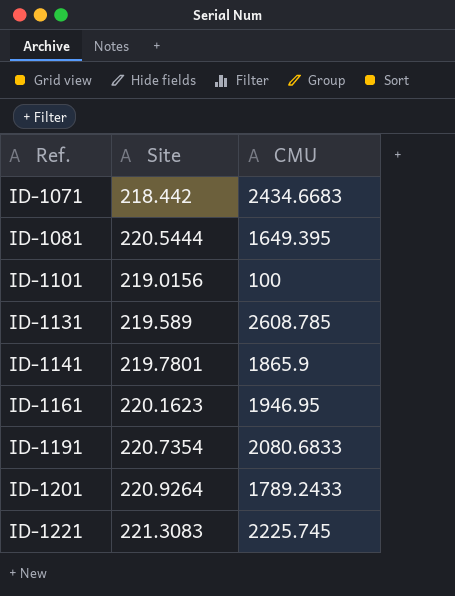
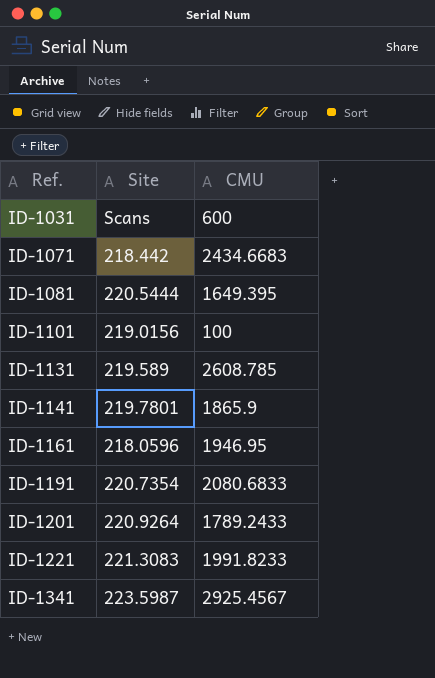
row ID-1031: none -> Scans | 600
ID-1161 | Site: 220.1623 -> 218.0596
ID-1221 | CMU: 2225.745 -> 1991.8233
row ID-1341: none -> 223.5987 | 2925.4567

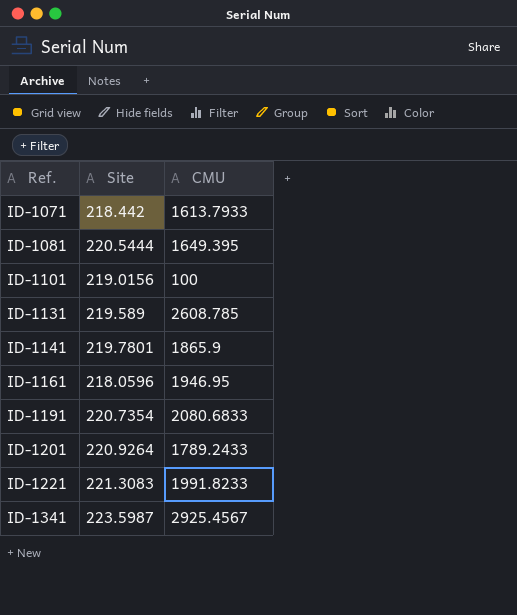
row ID-1031: Scans | 600 -> none
ID-1071 | CMU: 2434.6683 -> 1613.7933

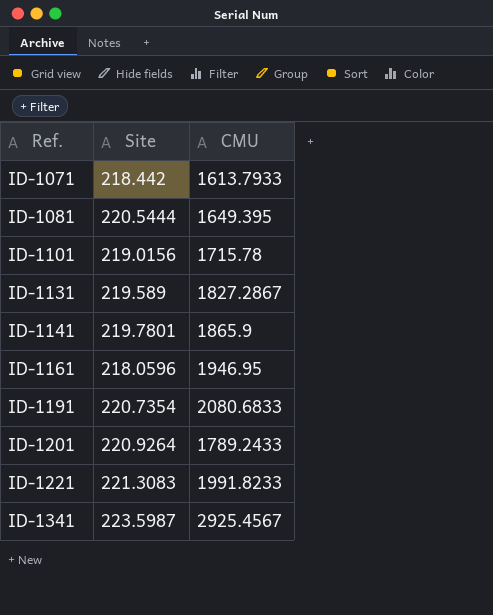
ID-1101 | CMU: 100 -> 1715.78
ID-1131 | CMU: 2608.785 -> 1827.2867

